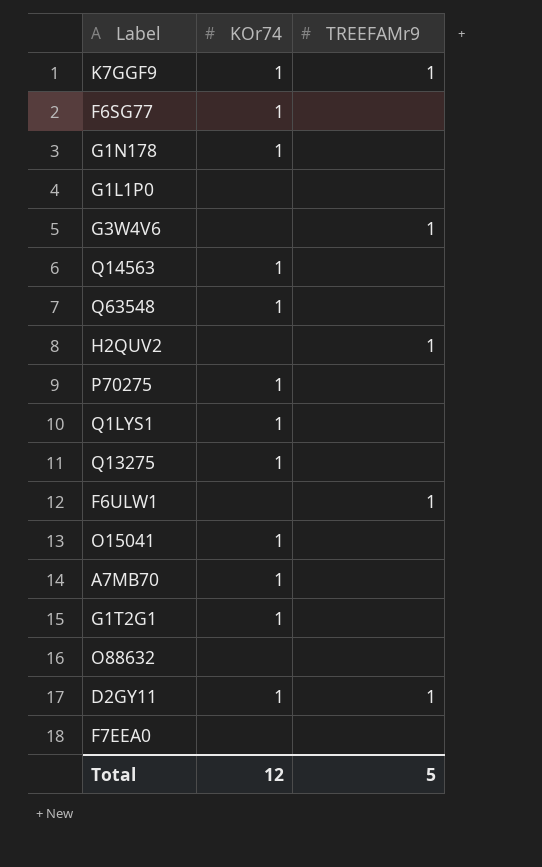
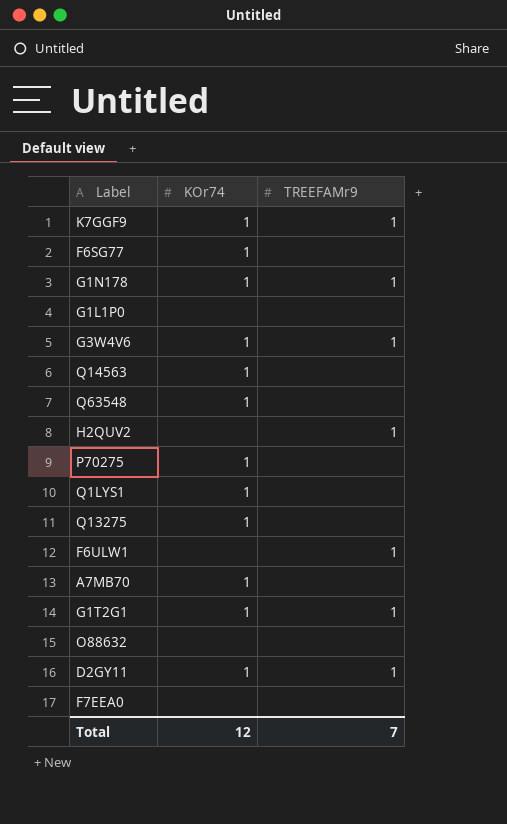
row O15041: 1 | none -> none
G1N178 | TREEFAMr9: none -> 1
G3W4V6 | KOr74: none -> 1
G1T2G1 | TREEFAMr9: none -> 1
Total | TREEFAMr9: 5 -> 7

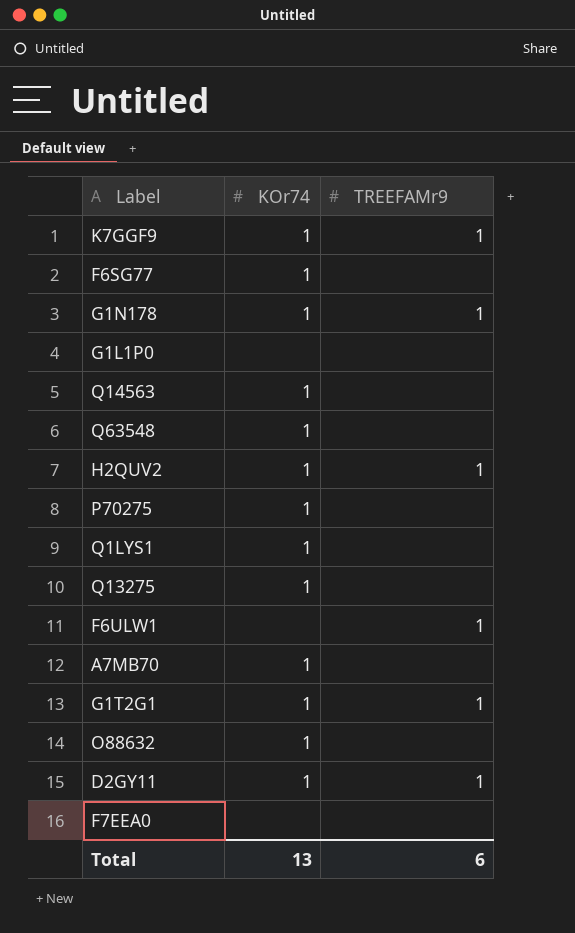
row G3W4V6: 1 | 1 -> none
H2QUV2 | KOr74: none -> 1
O88632 | KOr74: none -> 1
Total | KOr74: 12 -> 13
Total | TREEFAMr9: 7 -> 6

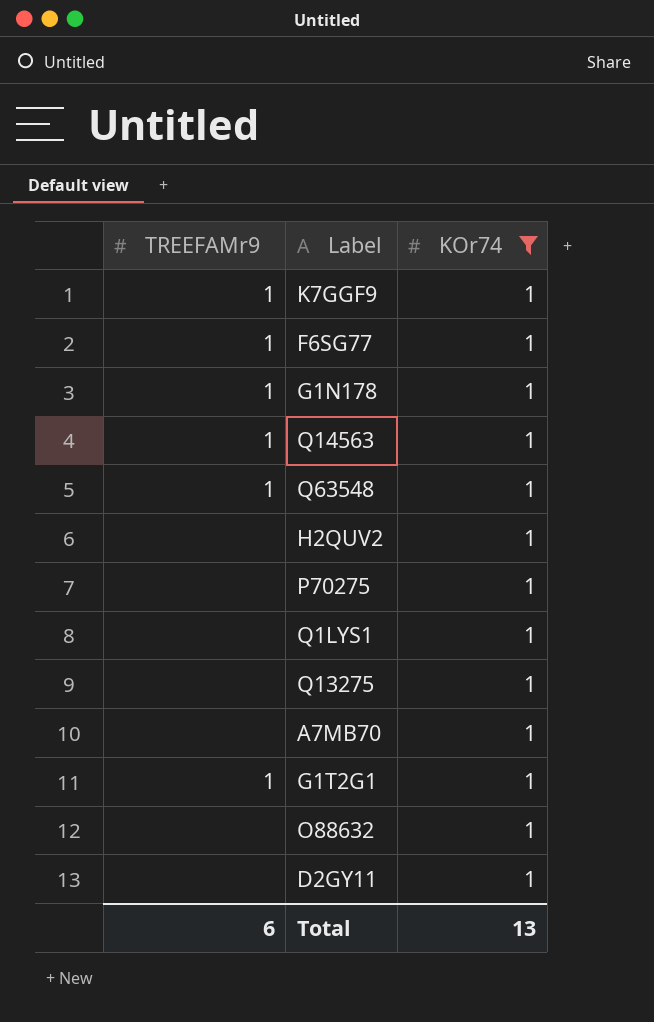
filter: none -> KOr74 = 1
column TREEFAMr9 | position: 3 -> 1
F6SG77 | TREEFAMr9: none -> 1
Q14563 | TREEFAMr9: none -> 1
Q63548 | TREEFAMr9: none -> 1
H2QUV2 | TREEFAMr9: 1 -> none
D2GY11 | TREEFAMr9: 1 -> none

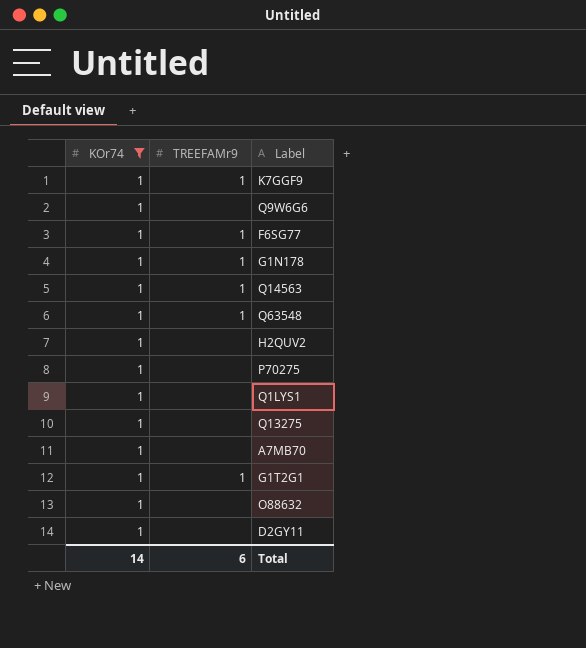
column KOr74 | position: 3 -> 1
row Q9W6G6: none -> 1 | none
Total | KOr74: 13 -> 14

